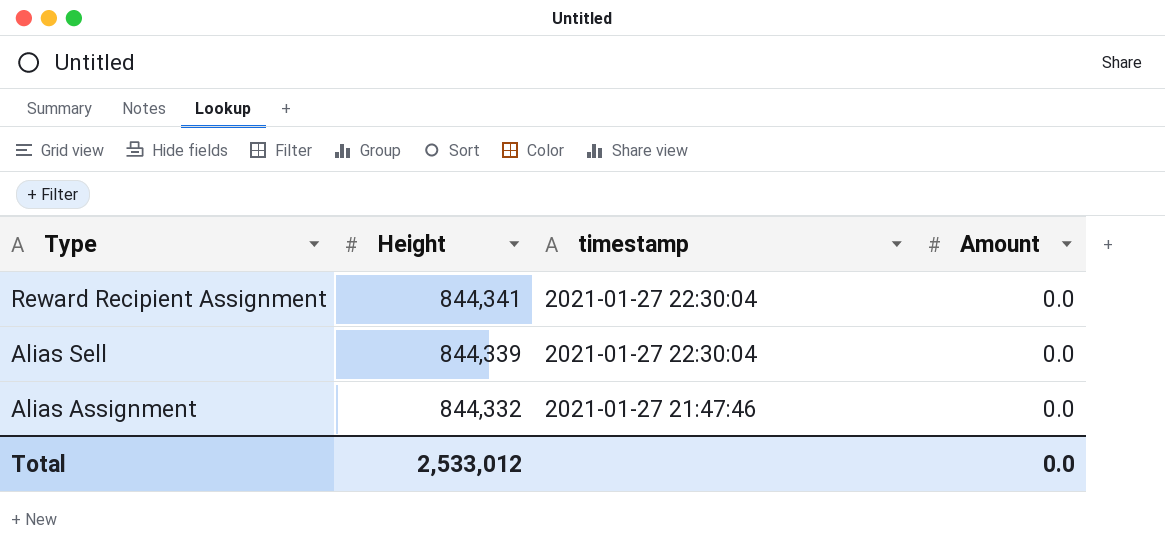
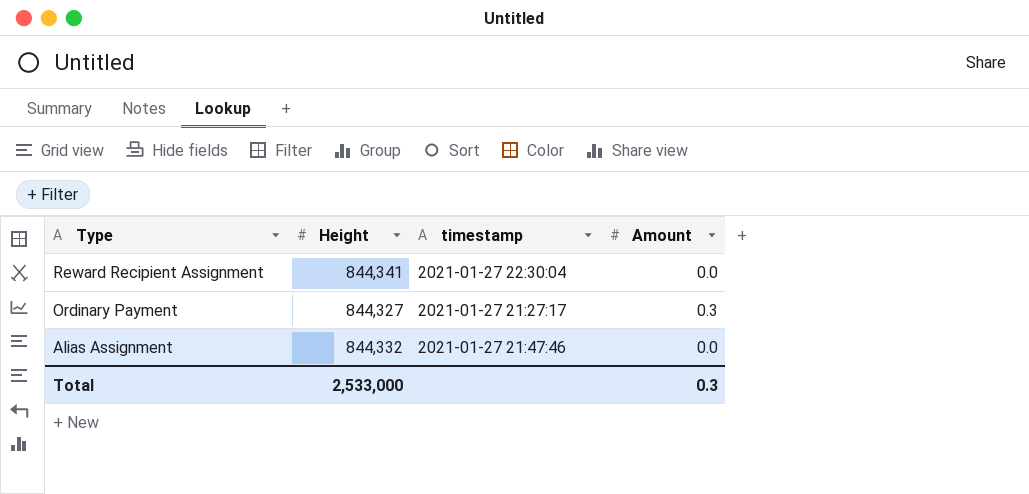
row Alias Sell: 844,339 | 2021-01-27 22:30:04 | 0.0 -> none
row Ordinary Payment: none -> 844,327 | 2021-01-27 21:27:17 | 0.3
Total | Height: 2,533,012 -> 2,533,000
Total | Amount: 0.0 -> 0.3

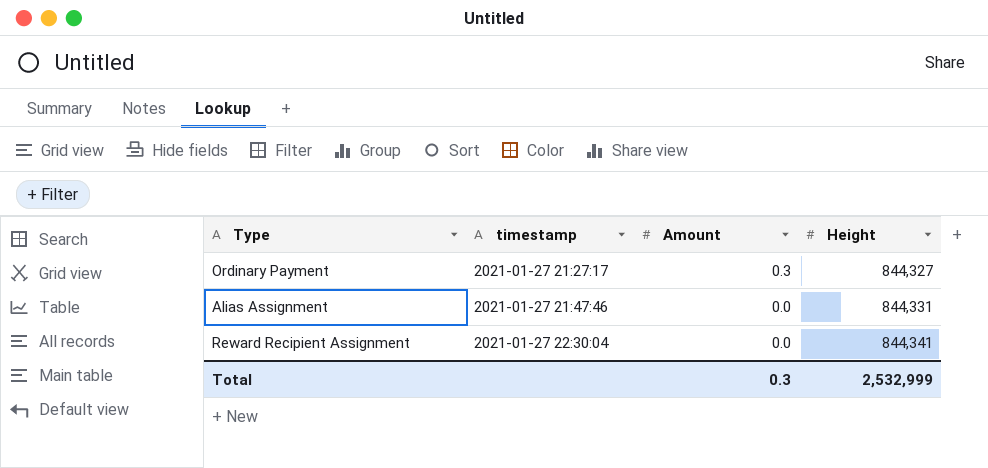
row order: Type descending -> timestamp ascending
column Height | position: 2 -> 4
Alias Assignment | Height: 844,332 -> 844,331
Total | Height: 2,533,000 -> 2,532,999

